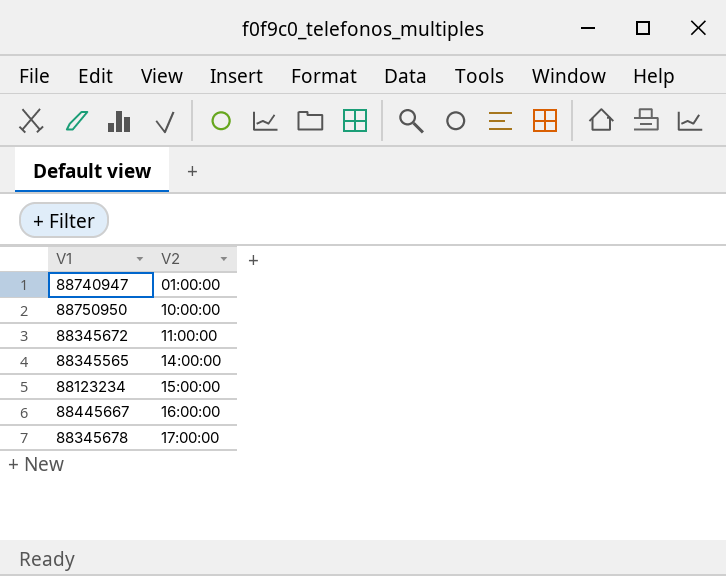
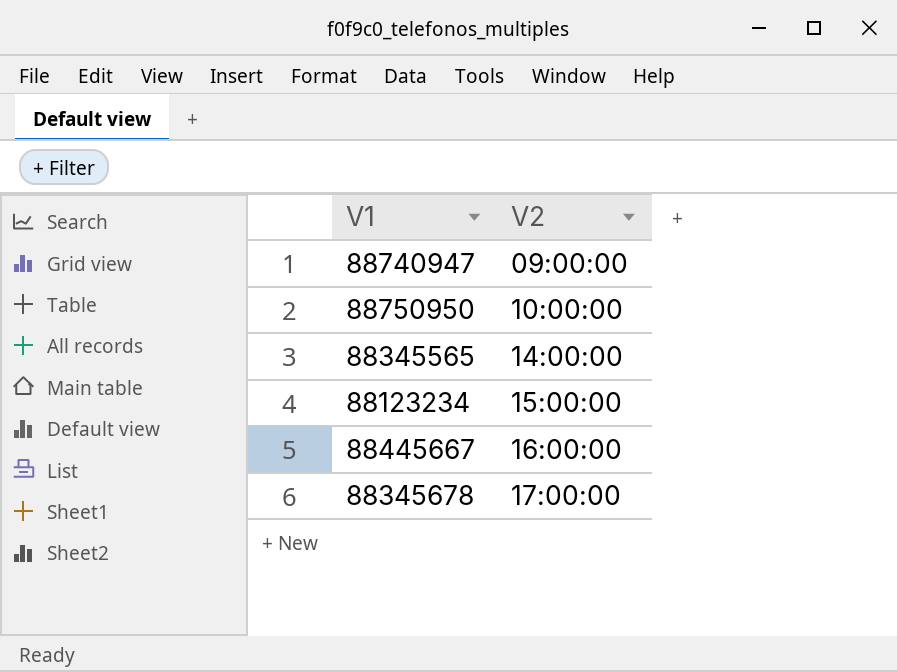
row 88345672: 11:00:00 -> none
88740947 | V2: 01:00:00 -> 09:00:00

